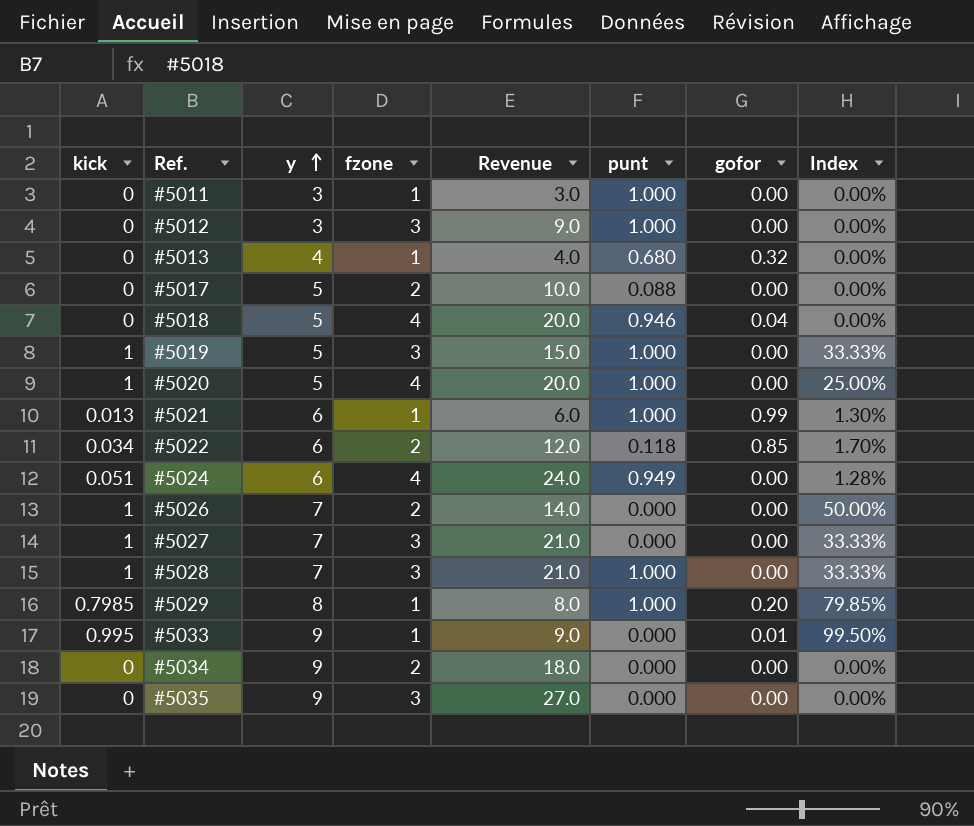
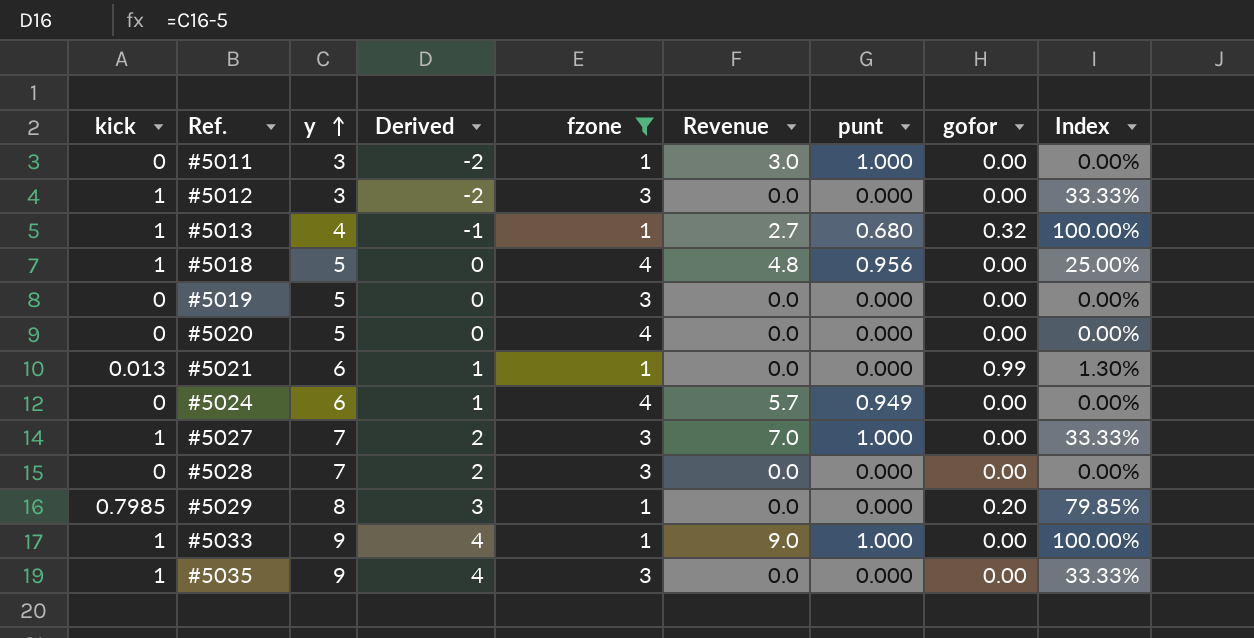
filter: none -> fzone != 2
column Derived | formula: none -> [y] - 5
column Revenue | formula: [y] * [fzone] -> [y] * [punt]
#5012 | kick: 0 -> 1
#5012 | punt: 1.000 -> 0.000
#5012 | Index: 0.00% -> 33.33%
#5013 | kick: 0 -> 1
#5013 | Index: 0.00% -> 100.00%
#5018 | kick: 0 -> 1
#5018 | punt: 0.946 -> 0.956
#5018 | gofor: 0.04 -> 0.00
#5018 | Index: 0.00% -> 25.00%
#5019 | kick: 1 -> 0
#5019 | punt: 1.000 -> 0.000
#5019 | Index: 33.33% -> 0.00%
#5020 | kick: 1 -> 0
#5020 | punt: 1.000 -> 0.000
#5020 | Index: 25.00% -> 0.00%
#5021 | punt: 1.000 -> 0.000
#5024 | kick: 0.051 -> 0
#5024 | Index: 1.28% -> 0.00%
#5027 | punt: 0.000 -> 1.000
#5028 | kick: 1 -> 0
#5028 | punt: 1.000 -> 0.000
#5028 | Index: 33.33% -> 0.00%
#5029 | punt: 1.000 -> 0.000
#5033 | kick: 0.995 -> 1
#5033 | punt: 0.000 -> 1.000
#5033 | gofor: 0.01 -> 0.00
#5033 | Index: 99.50% -> 100.00%
#5035 | kick: 0 -> 1
#5035 | Index: 0.00% -> 33.33%

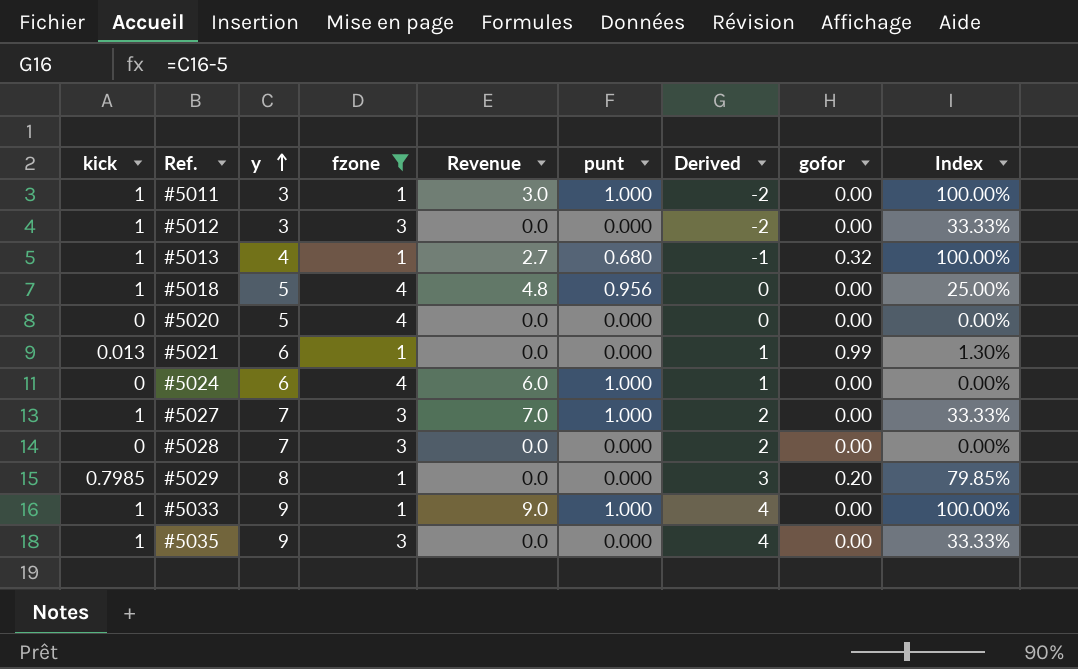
column Derived | position: 4 -> 7
row #5019: 0 | 5 | 0 | 3 | 0.0 | 0.000 | 0.00 | 0.00% -> none
#5011 | kick: 0 -> 1
#5011 | Index: 0.00% -> 100.00%
#5024 | Revenue: 5.7 -> 6.0
#5024 | punt: 0.949 -> 1.000

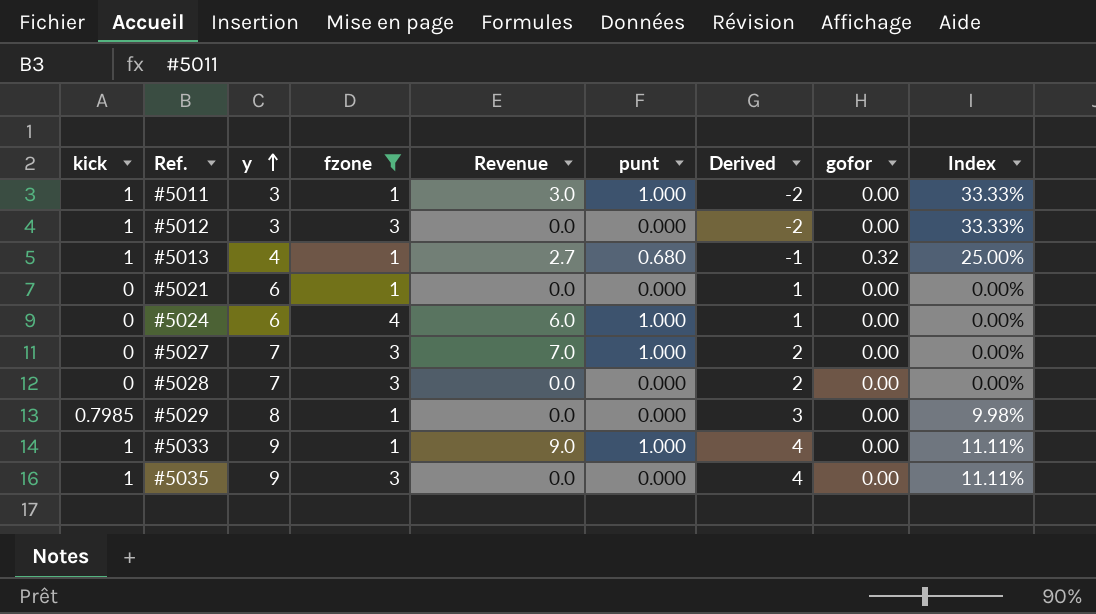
column Index | formula: [kick] / [fzone] -> [kick] / [y]
row #5018: 1 | 5 | 4 | 4.8 | 0.956 | 0 | 0.00 | 25.00% -> none
row #5020: 0 | 5 | 4 | 0.0 | 0.000 | 0 | 0.00 | 0.00% -> none
#5021 | kick: 0.013 -> 0
#5021 | gofor: 0.99 -> 0.00
#5027 | kick: 1 -> 0
#5029 | gofor: 0.20 -> 0.00

